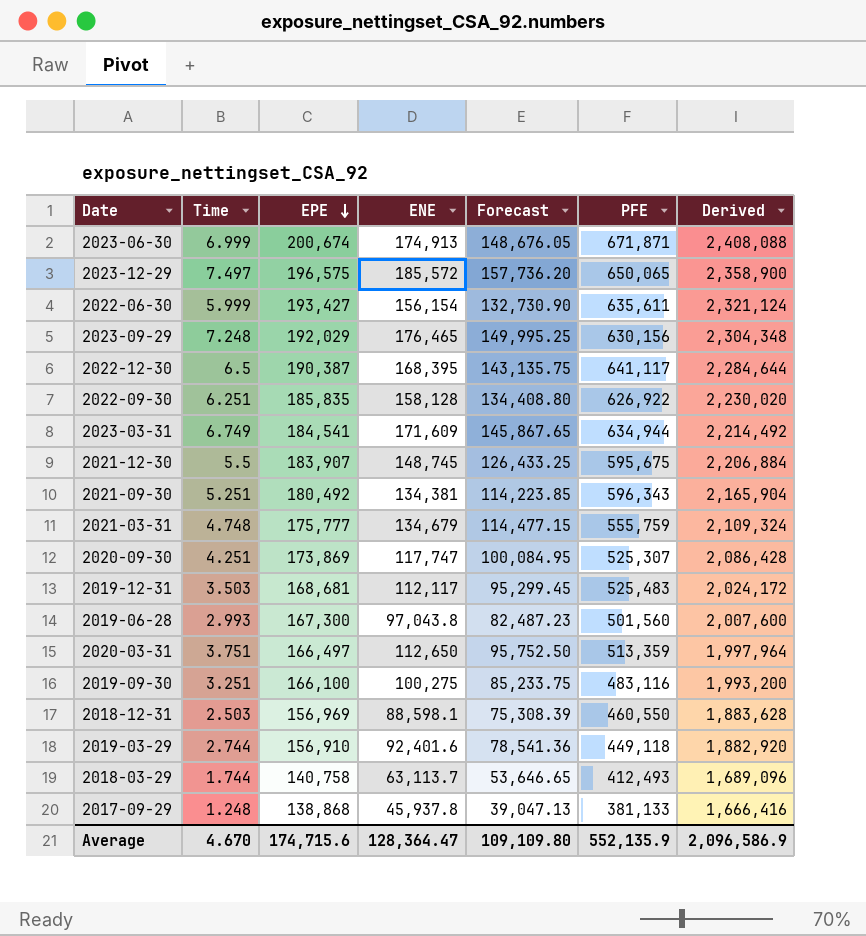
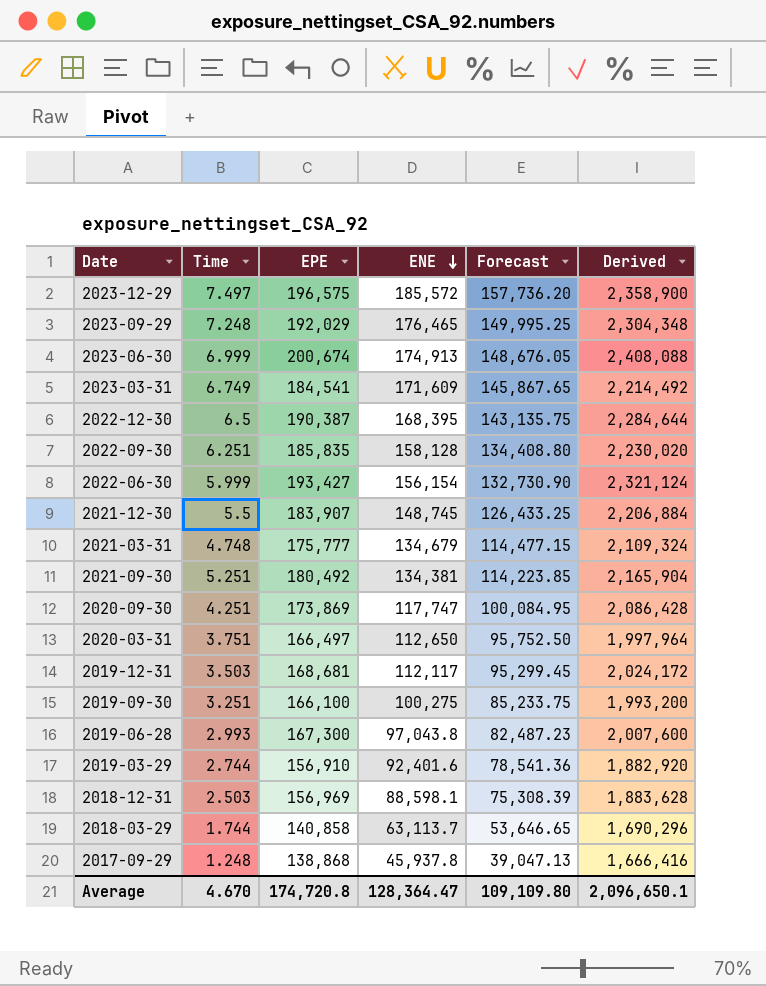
row order: EPE descending -> ENE descending
column PFE | position: 6 -> none
2018-03-29 | EPE: 140,758 -> 140,858
2018-03-29 | Derived: 1,689,096 -> 1,690,296
Average | EPE: 174,715.6 -> 174,720.8
Average | Derived: 2,096,586.9 -> 2,096,650.1

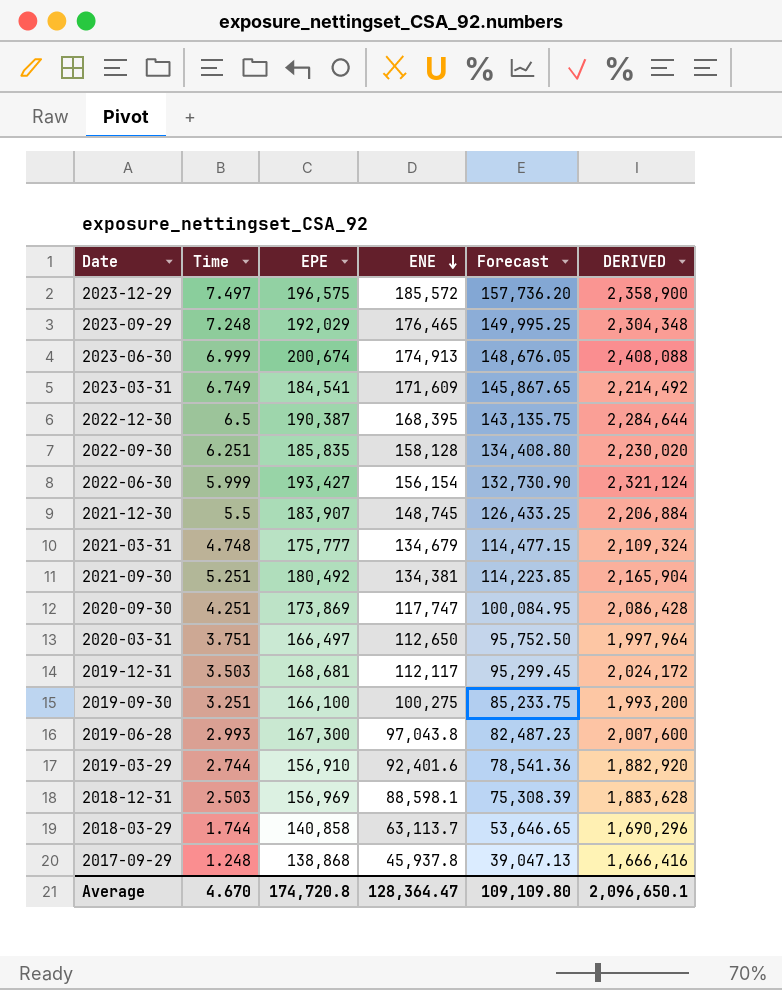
column name: Derived -> DERIVED

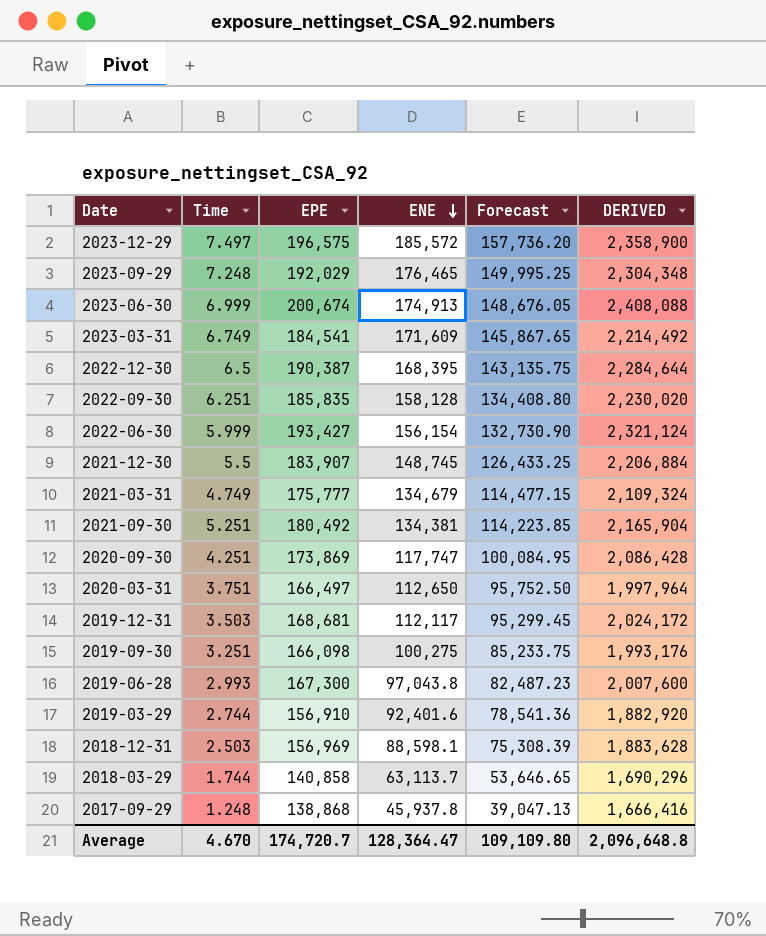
2021-03-31 | Time: 4.748 -> 4.749
2019-09-30 | EPE: 166,100 -> 166,098
2019-09-30 | DERIVED: 1,993,200 -> 1,993,176
Average | EPE: 174,720.8 -> 174,720.7
Average | DERIVED: 2,096,650.1 -> 2,096,648.8

